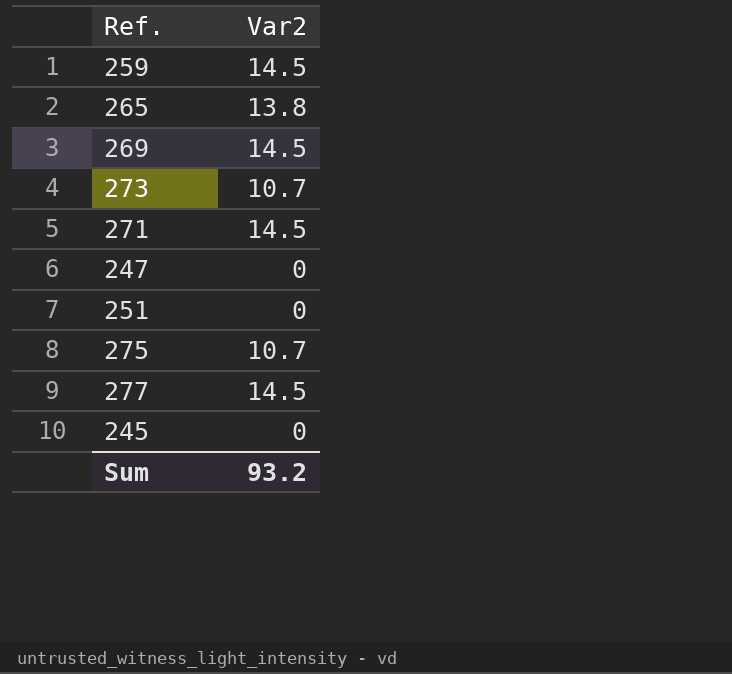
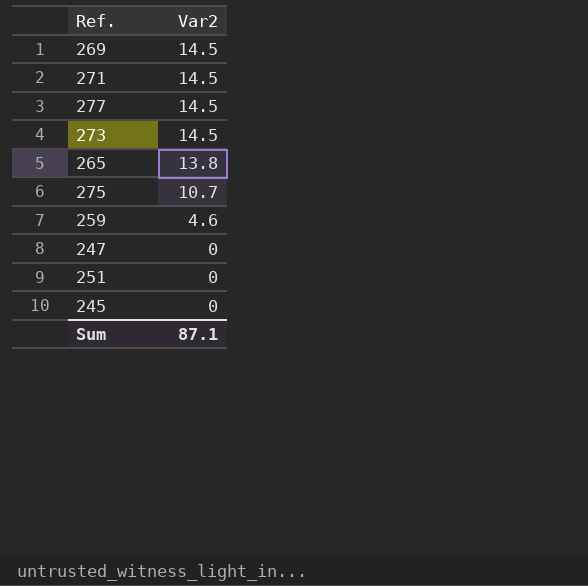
row order: none -> Var2 descending
273 | Var2: 10.7 -> 14.5
259 | Var2: 14.5 -> 4.6
Sum | Var2: 93.2 -> 87.1

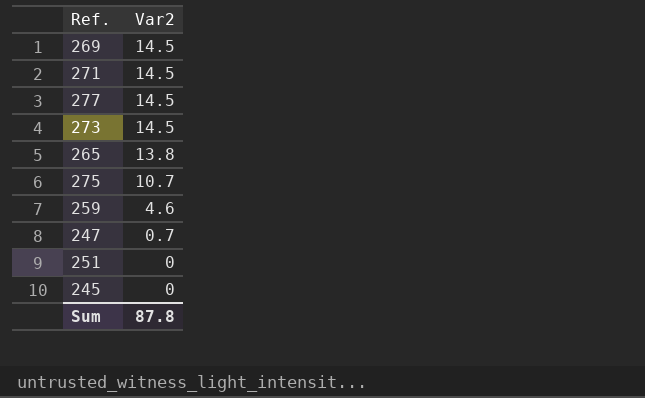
247 | Var2: 0 -> 0.7
Sum | Var2: 87.1 -> 87.8

